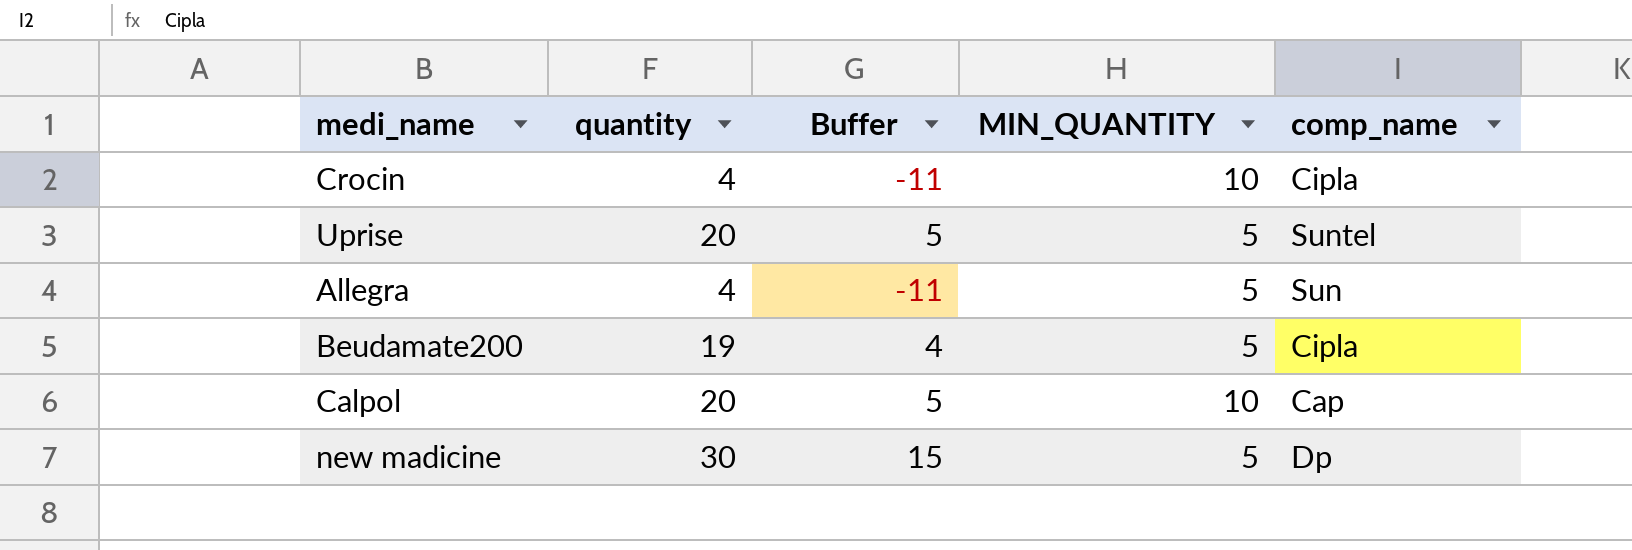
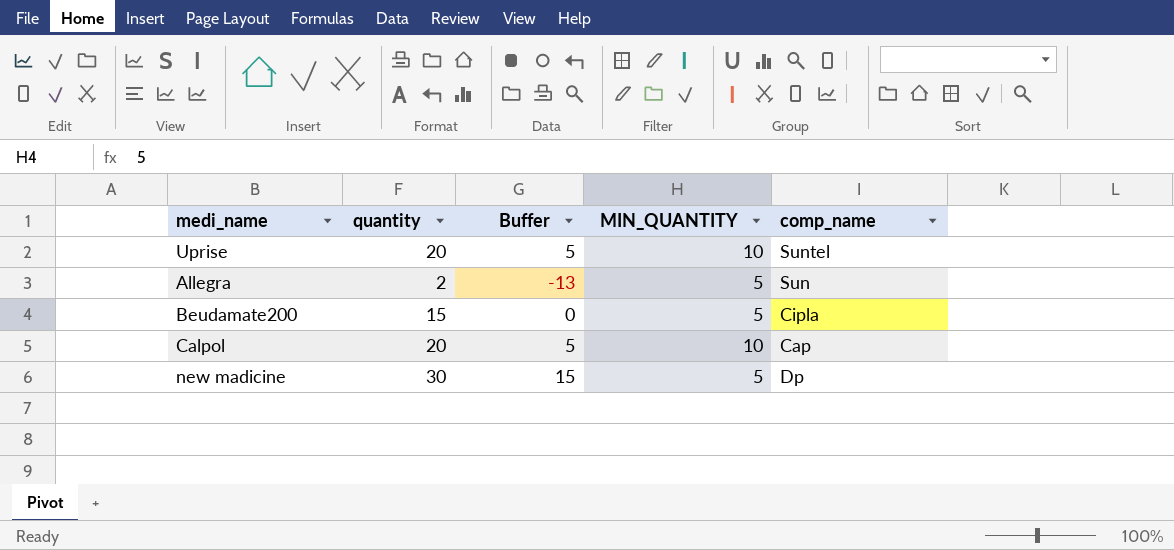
row Crocin: 4 | -11 | 10 | Cipla -> none
Uprise | MIN_QUANTITY: 5 -> 10
Allegra | quantity: 4 -> 2
Allegra | Buffer: -11 -> -13
Beudamate200 | quantity: 19 -> 15
Beudamate200 | Buffer: 4 -> 0

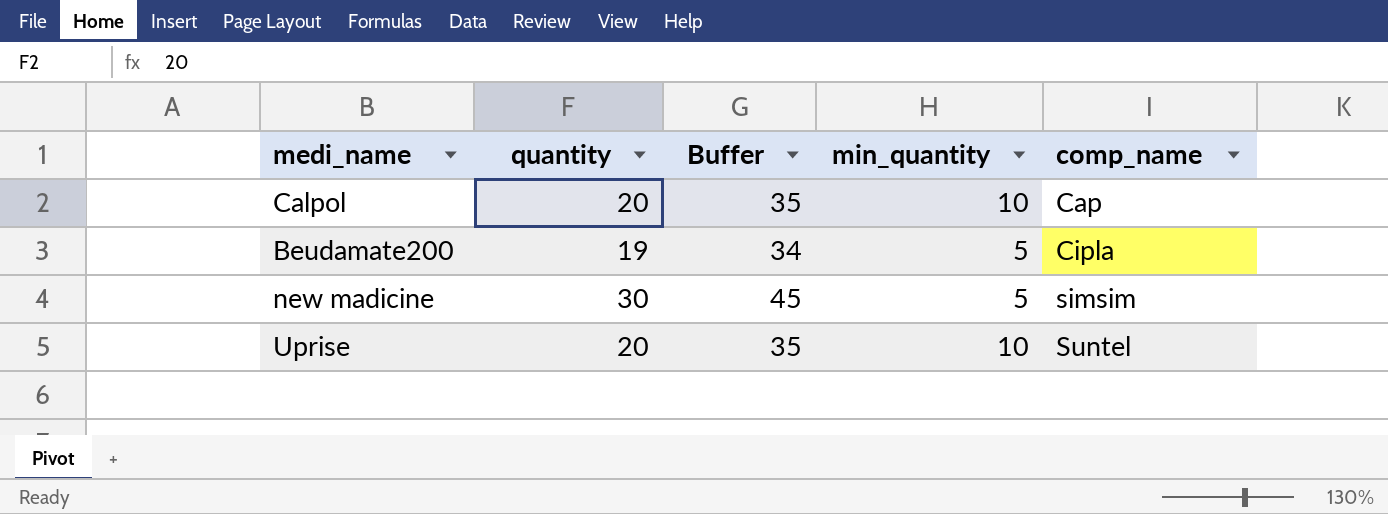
row order: none -> comp_name ascending
column Buffer | formula: [quantity] - 15 -> [quantity] + 15
column name: MIN_QUANTITY -> min_quantity
row Allegra: 2 | -13 | 5 | Sun -> none
Beudamate200 | quantity: 15 -> 19
new madicine | comp_name: Dp -> simsim

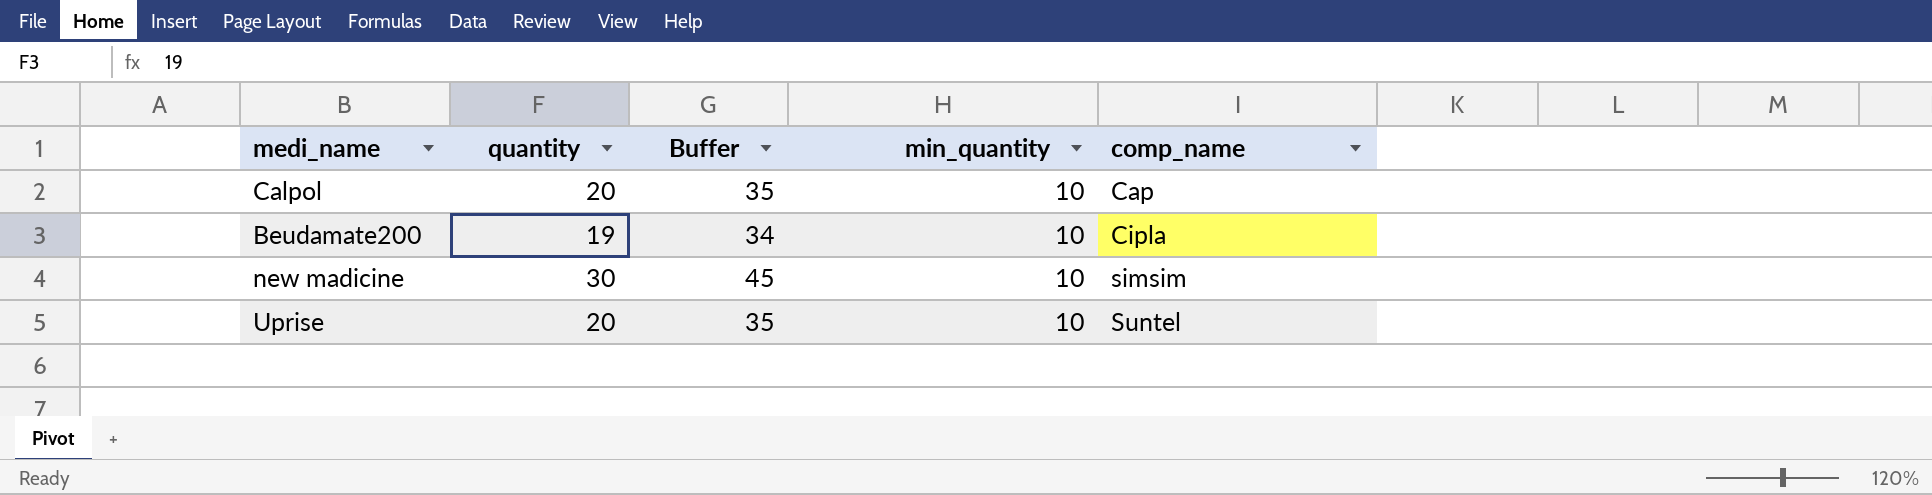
Beudamate200 | min_quantity: 5 -> 10
new madicine | min_quantity: 5 -> 10

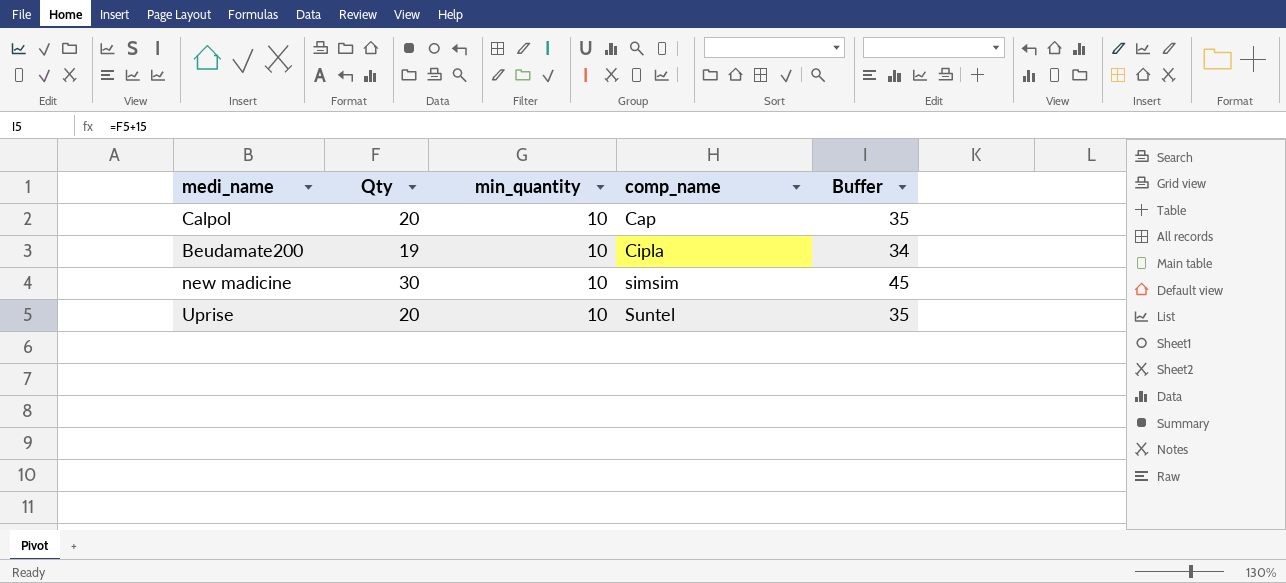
column name: quantity -> Qty
column Buffer | position: 3 -> 5

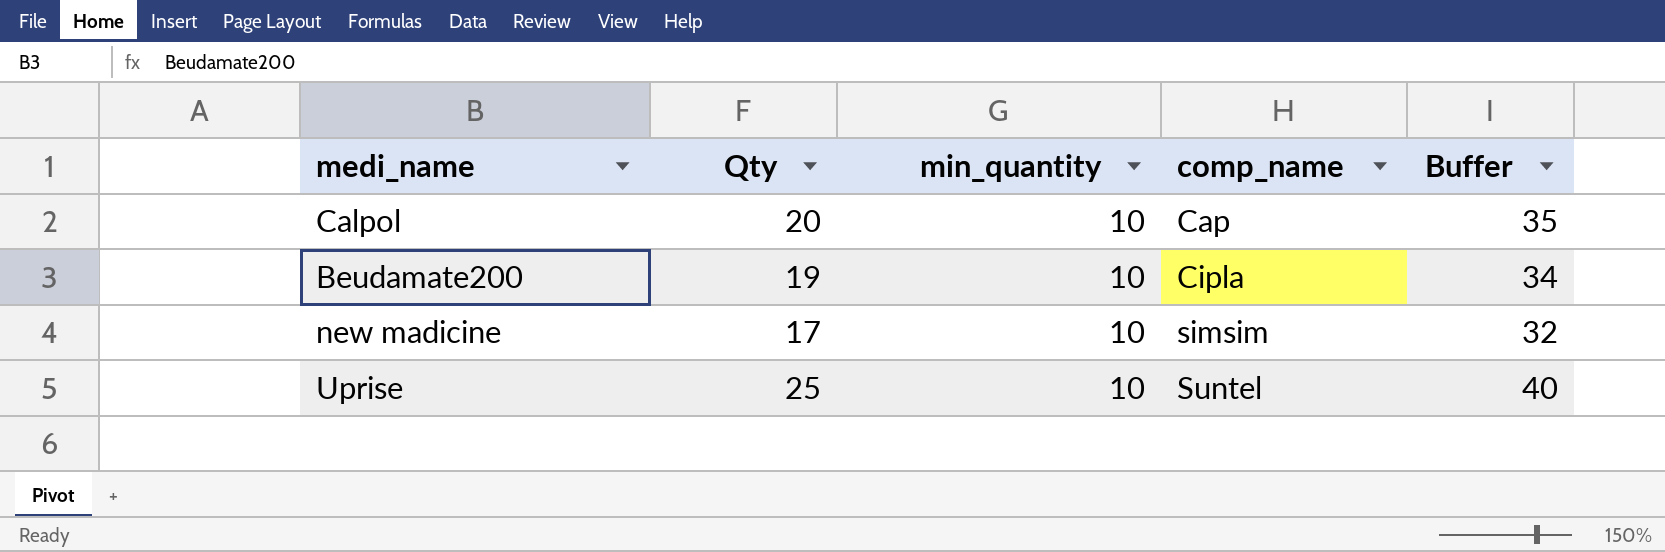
new madicine | Qty: 30 -> 17
new madicine | Buffer: 45 -> 32
Uprise | Qty: 20 -> 25
Uprise | Buffer: 35 -> 40

